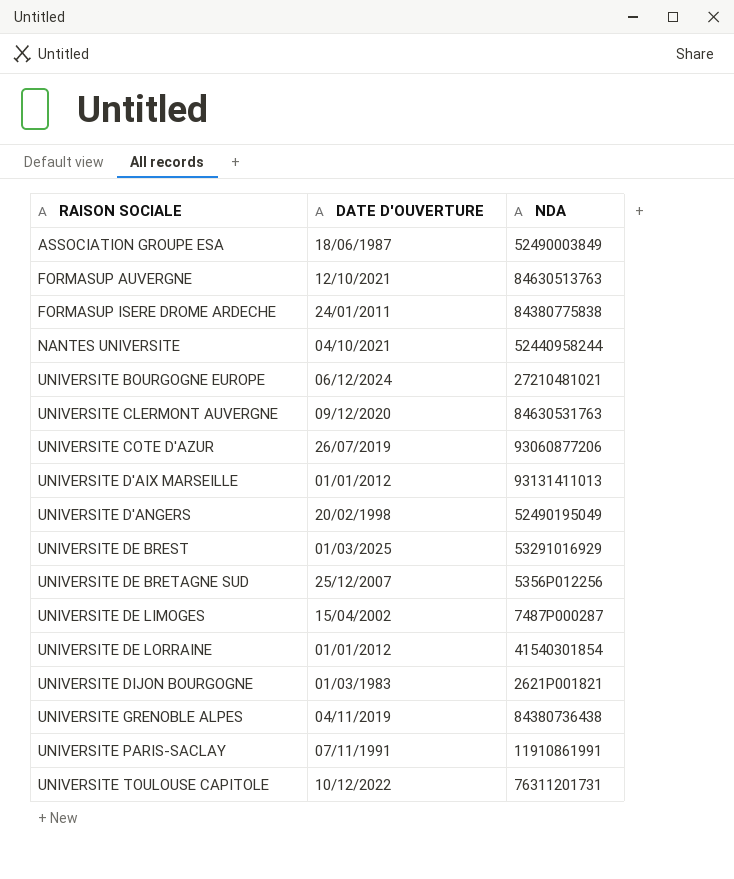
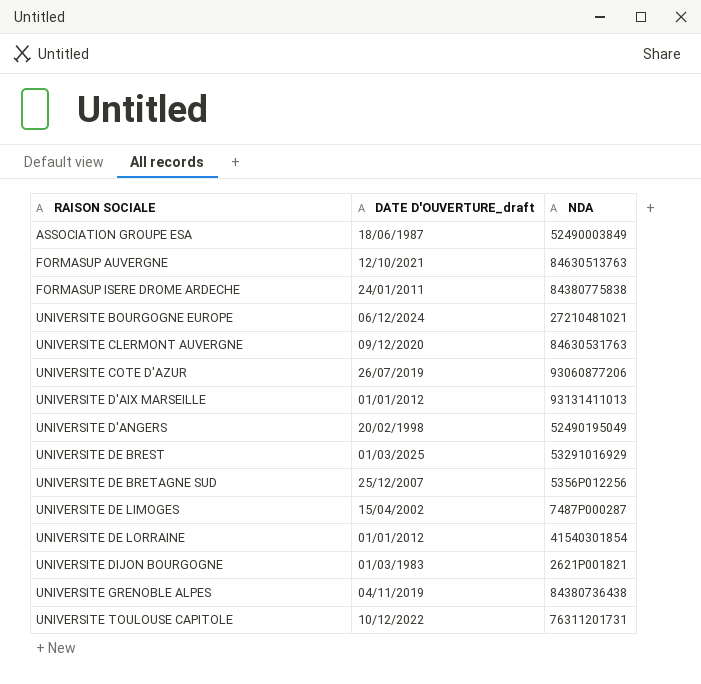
column name: DATE D'OUVERTURE -> DATE D'OUVERTURE_draft
row NANTES UNIVERSITE: 04/10/2021 | 52440958244 -> none
row UNIVERSITE PARIS-SACLAY: 07/11/1991 | 11910861991 -> none

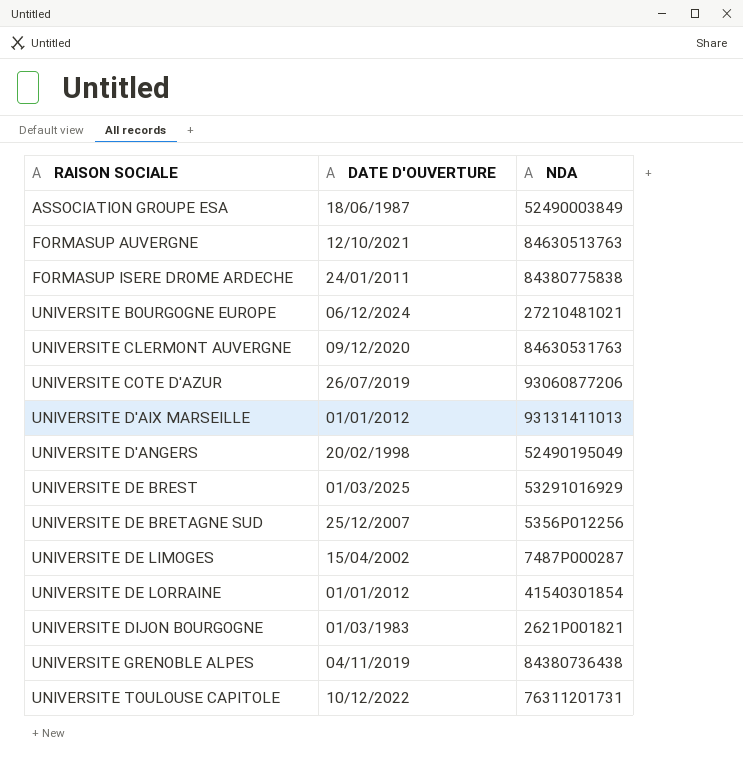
column name: DATE D'OUVERTURE_draft -> DATE D'OUVERTURE

